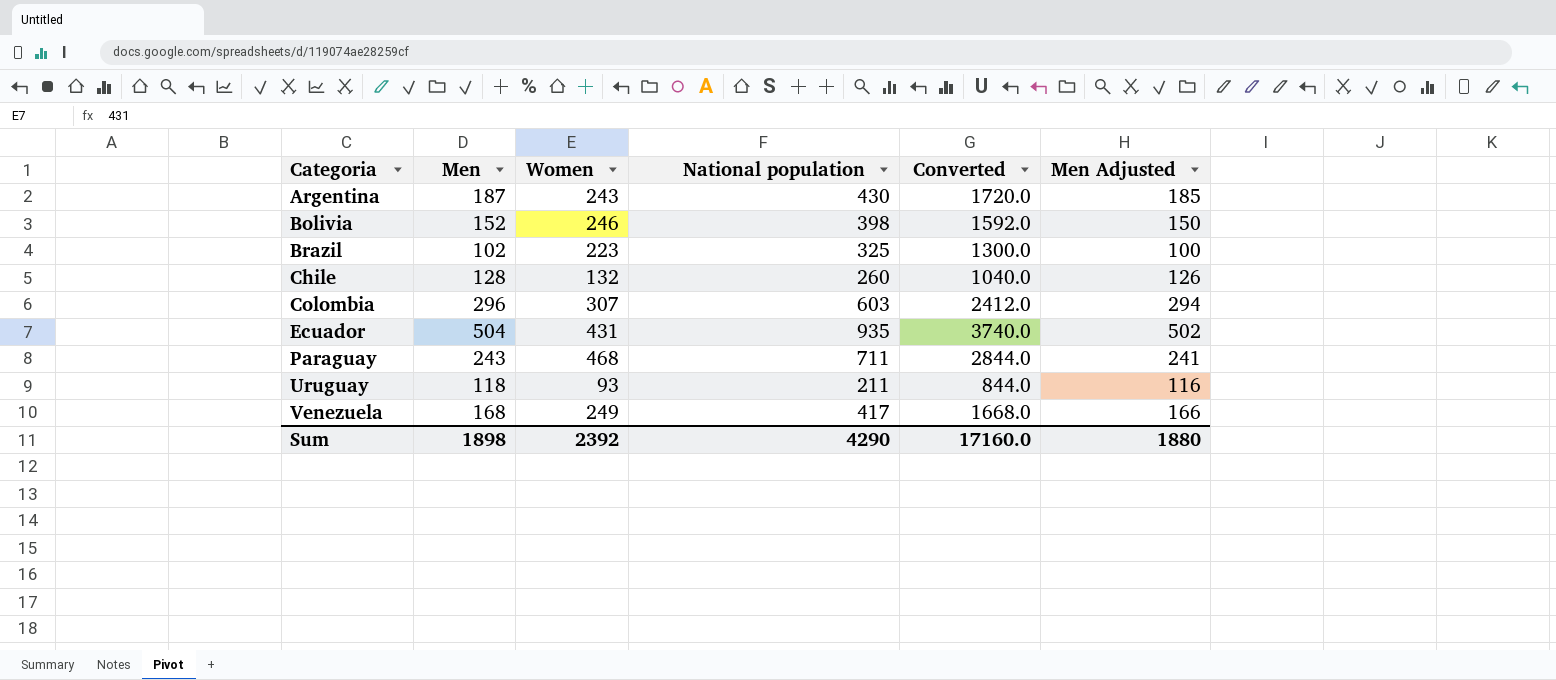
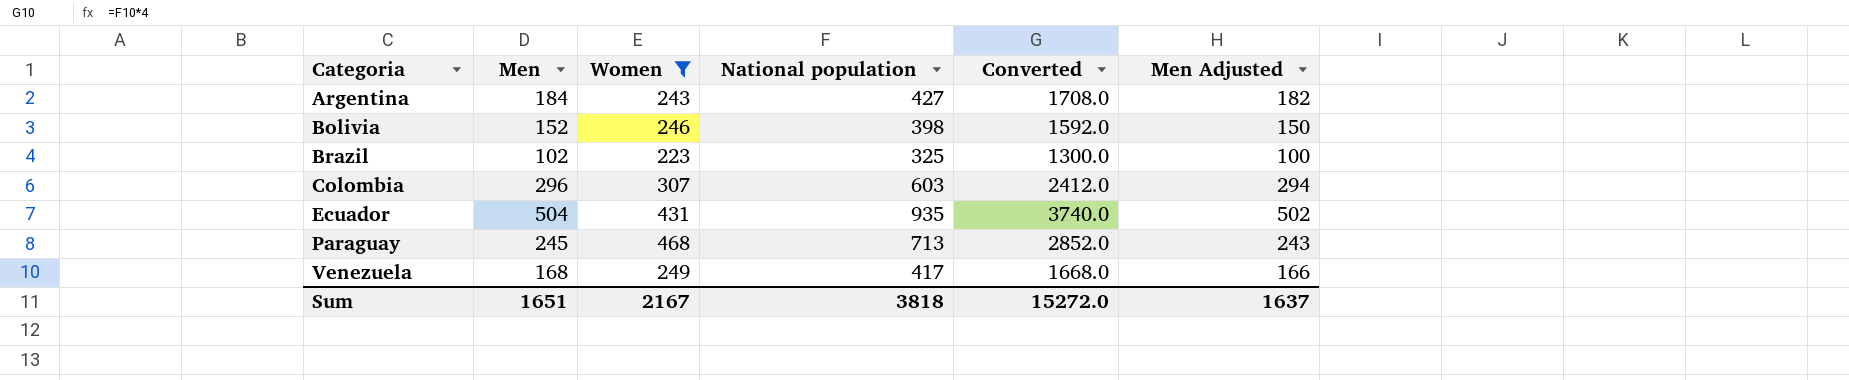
filter: none -> Women >= 223
Argentina | Men: 187 -> 184
Argentina | National population: 430 -> 427
Argentina | Converted: 1720.0 -> 1708.0
Argentina | Men Adjusted: 185 -> 182
Paraguay | Men: 243 -> 245
Paraguay | National population: 711 -> 713
Paraguay | Converted: 2844.0 -> 2852.0
Paraguay | Men Adjusted: 241 -> 243
Sum | Men: 1898 -> 1651
Sum | Women: 2392 -> 2167
Sum | National population: 4290 -> 3818
Sum | Converted: 17160.0 -> 15272.0
Sum | Men Adjusted: 1880 -> 1637

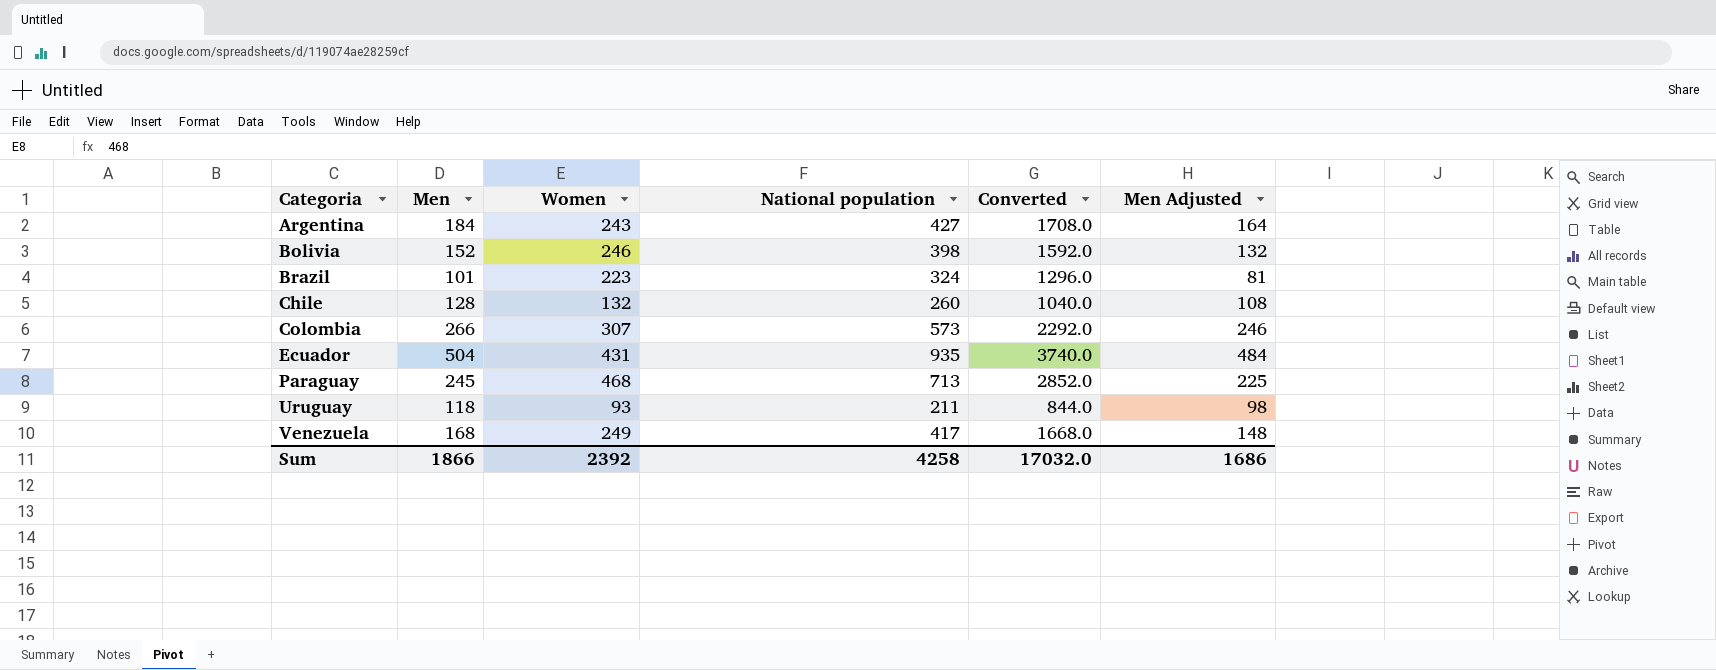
filter: Women >= 223 -> none
column Men Adjusted | formula: [Men] - 2 -> [Men] - 20
Brazil | Men: 102 -> 101
Brazil | National population: 325 -> 324
Brazil | Converted: 1300.0 -> 1296.0
Colombia | Men: 296 -> 266
Colombia | National population: 603 -> 573
Colombia | Converted: 2412.0 -> 2292.0
Sum | Men: 1651 -> 1866
Sum | Women: 2167 -> 2392
Sum | National population: 3818 -> 4258
Sum | Converted: 15272.0 -> 17032.0
Sum | Men Adjusted: 1637 -> 1686

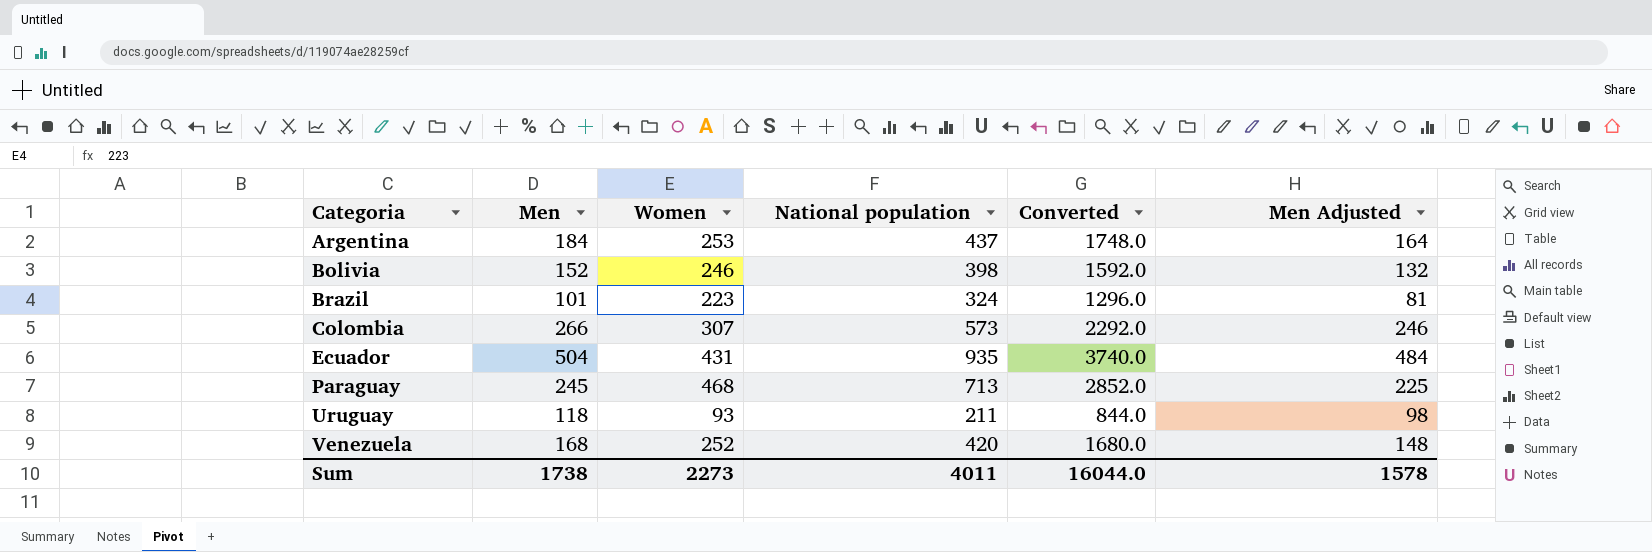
row Chile: 128 | 132 | 260 | 1040.0 | 108 -> none
Argentina | Women: 243 -> 253
Argentina | National population: 427 -> 437
Argentina | Converted: 1708.0 -> 1748.0
Venezuela | Women: 249 -> 252
Venezuela | National population: 417 -> 420
Venezuela | Converted: 1668.0 -> 1680.0
Sum | Men: 1866 -> 1738
Sum | Women: 2392 -> 2273
Sum | National population: 4258 -> 4011
Sum | Converted: 17032.0 -> 16044.0
Sum | Men Adjusted: 1686 -> 1578

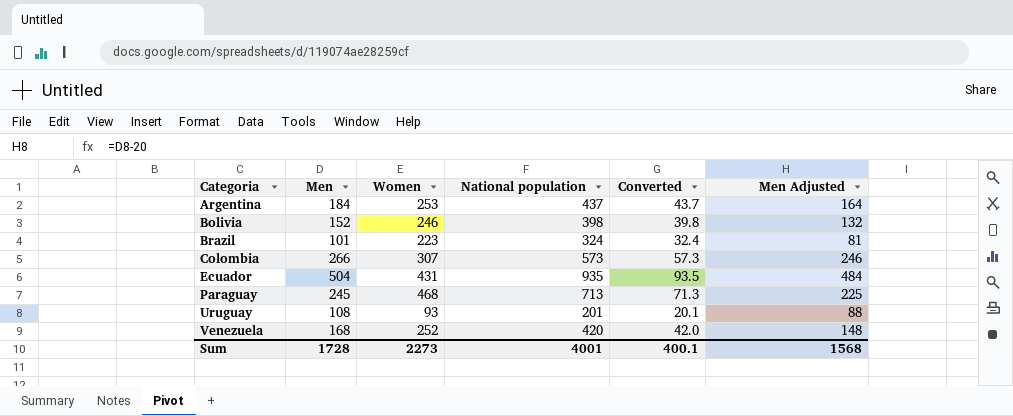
column Converted | formula: [National population] * 4 -> [National population] * 0.1
Uruguay | Men: 118 -> 108
Uruguay | National population: 211 -> 201
Uruguay | Men Adjusted: 98 -> 88
Sum | Men: 1738 -> 1728
Sum | National population: 4011 -> 4001
Sum | Converted: 16044.0 -> 400.1
Sum | Men Adjusted: 1578 -> 1568

